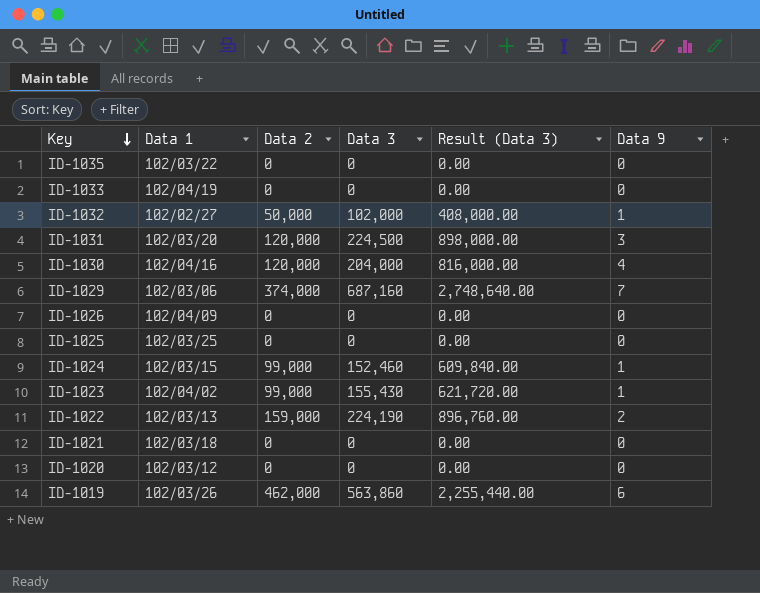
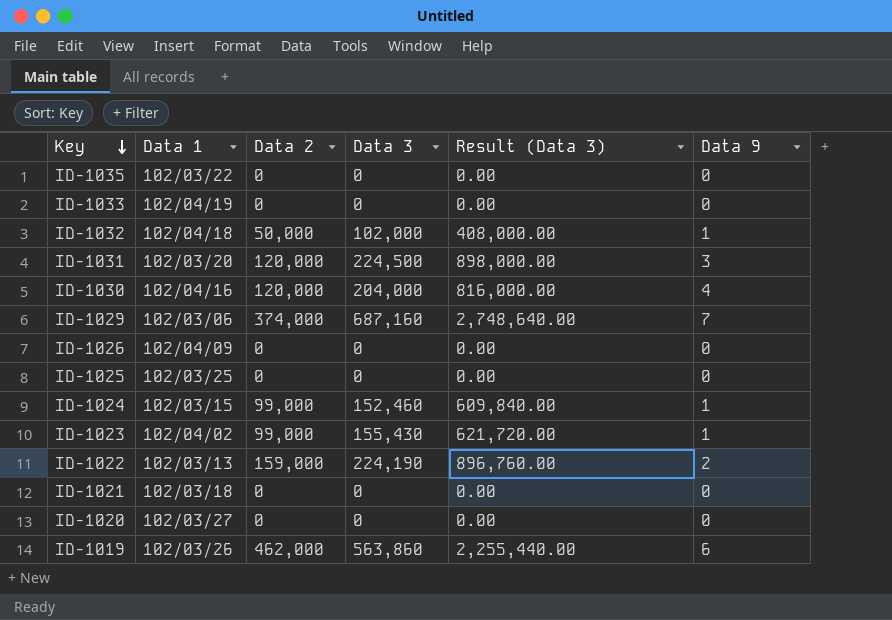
ID-1032 | Data 1: 102/02/27 -> 102/04/18
ID-1020 | Data 1: 102/03/12 -> 102/03/27

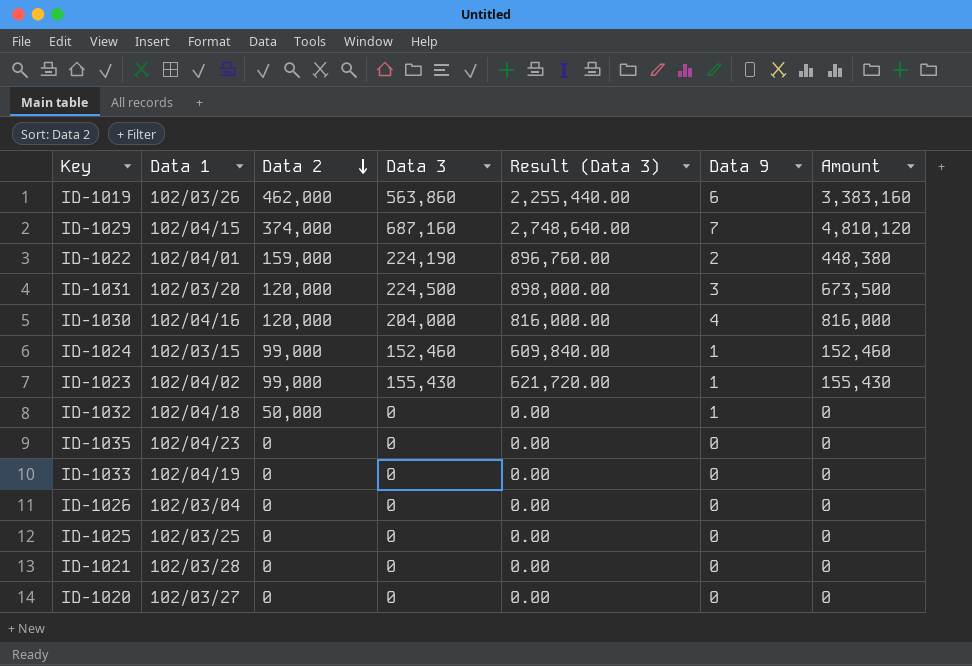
row order: Key descending -> Data 2 descending
column Amount | formula: none -> [Data 3] * [Data 9]
ID-1029 | Data 1: 102/03/06 -> 102/04/15
ID-1022 | Data 1: 102/03/13 -> 102/04/01
ID-1032 | Data 3: 102,000 -> 0
ID-1032 | Result (Data 3): 408,000.00 -> 0.00
ID-1035 | Data 1: 102/03/22 -> 102/04/23
ID-1026 | Data 1: 102/04/09 -> 102/03/04
ID-1021 | Data 1: 102/03/18 -> 102/03/28

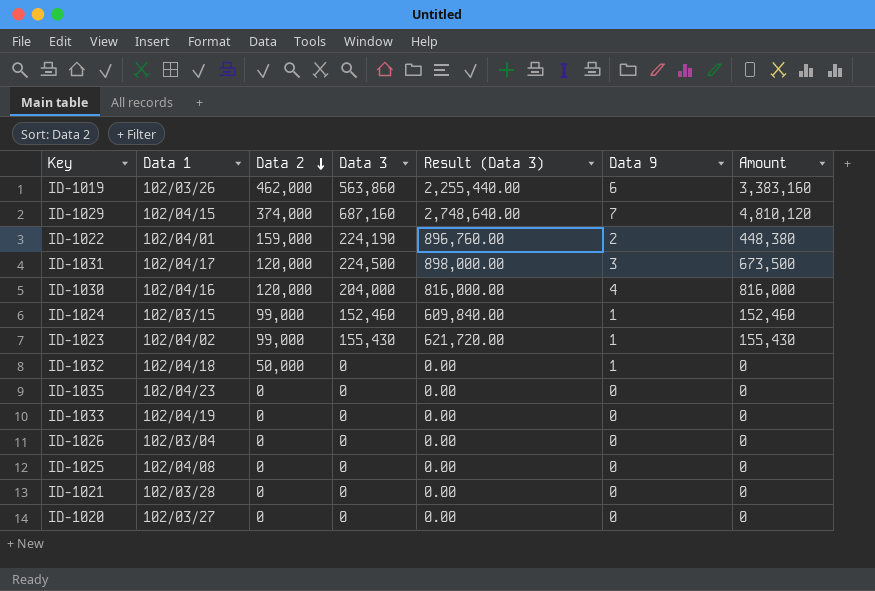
ID-1031 | Data 1: 102/03/20 -> 102/04/17
ID-1025 | Data 1: 102/03/25 -> 102/04/08

